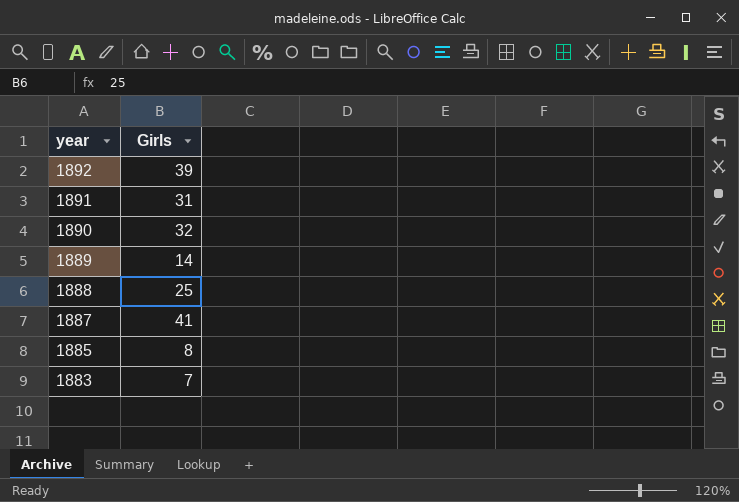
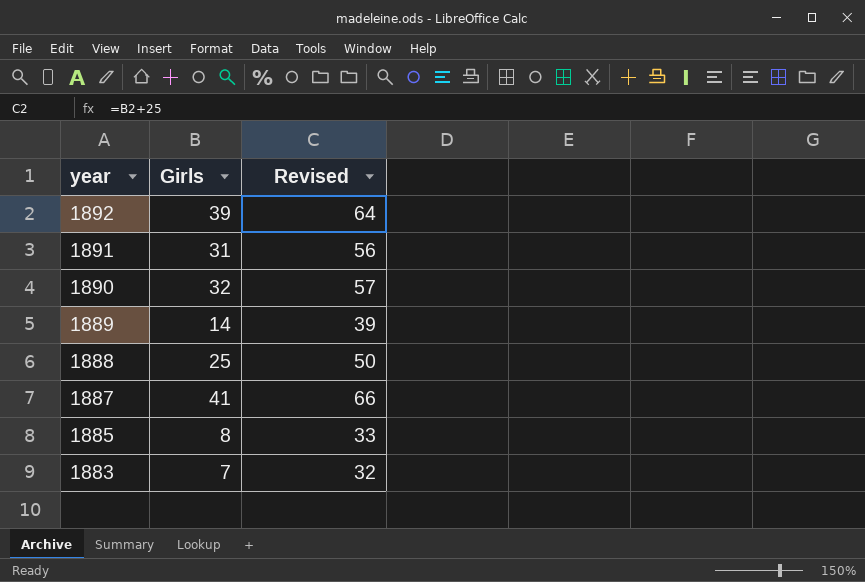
column Revised | formula: none -> [Girls] + 25

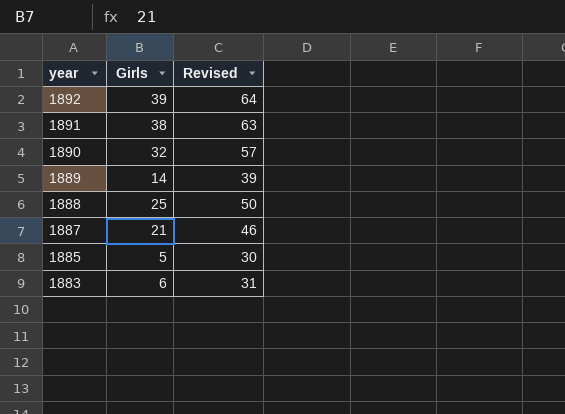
1891 | Girls: 31 -> 38
1891 | Revised: 56 -> 63
1887 | Girls: 41 -> 21
1887 | Revised: 66 -> 46
1885 | Girls: 8 -> 5
1885 | Revised: 33 -> 30
1883 | Girls: 7 -> 6
1883 | Revised: 32 -> 31

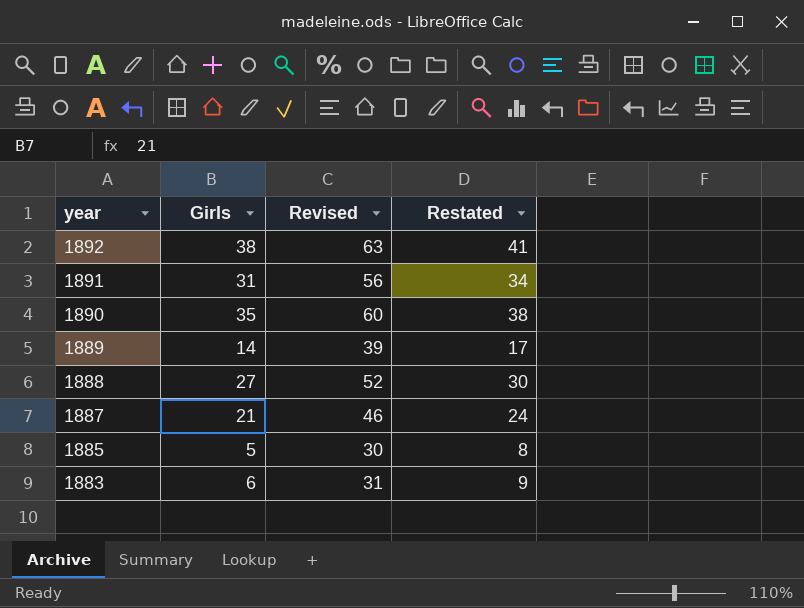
column Restated | formula: none -> [Girls] + 3
1892 | Girls: 39 -> 38
1892 | Revised: 64 -> 63
1891 | Girls: 38 -> 31
1891 | Revised: 63 -> 56
1890 | Girls: 32 -> 35
1890 | Revised: 57 -> 60
1888 | Girls: 25 -> 27
1888 | Revised: 50 -> 52

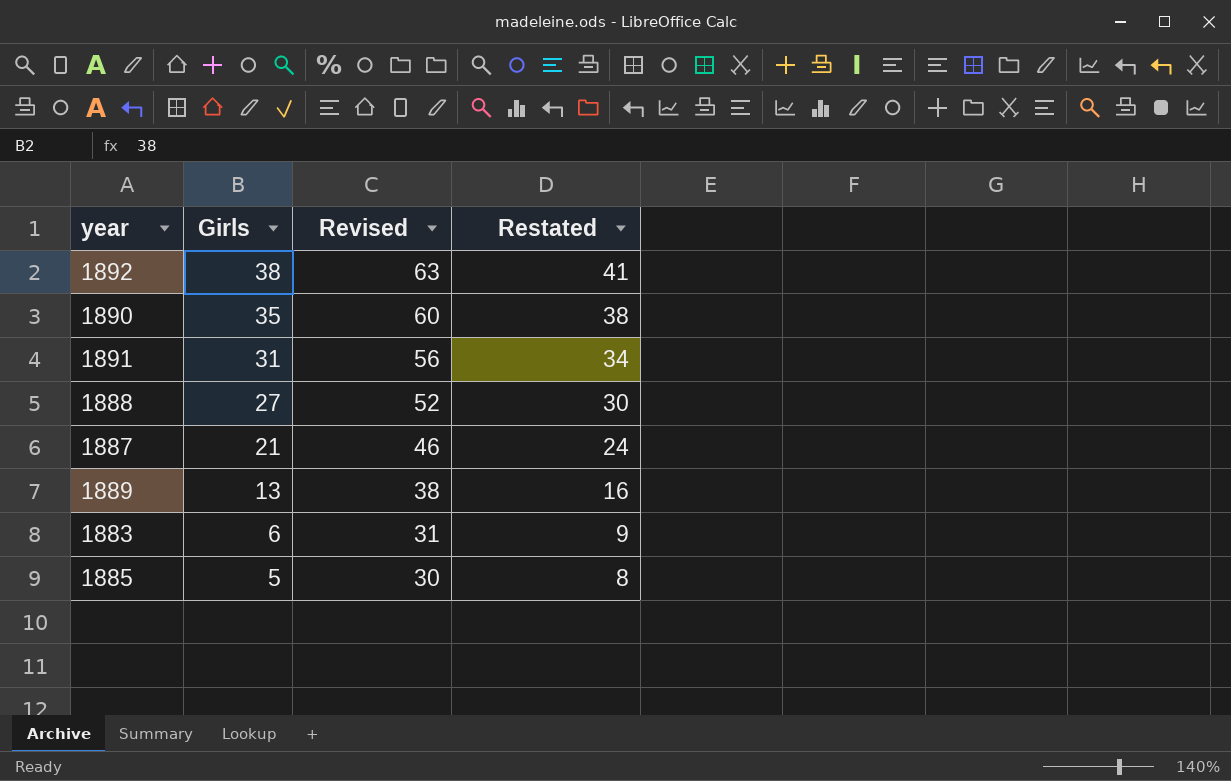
row order: year descending -> Girls descending
1889 | Girls: 14 -> 13
1889 | Revised: 39 -> 38
1889 | Restated: 17 -> 16

